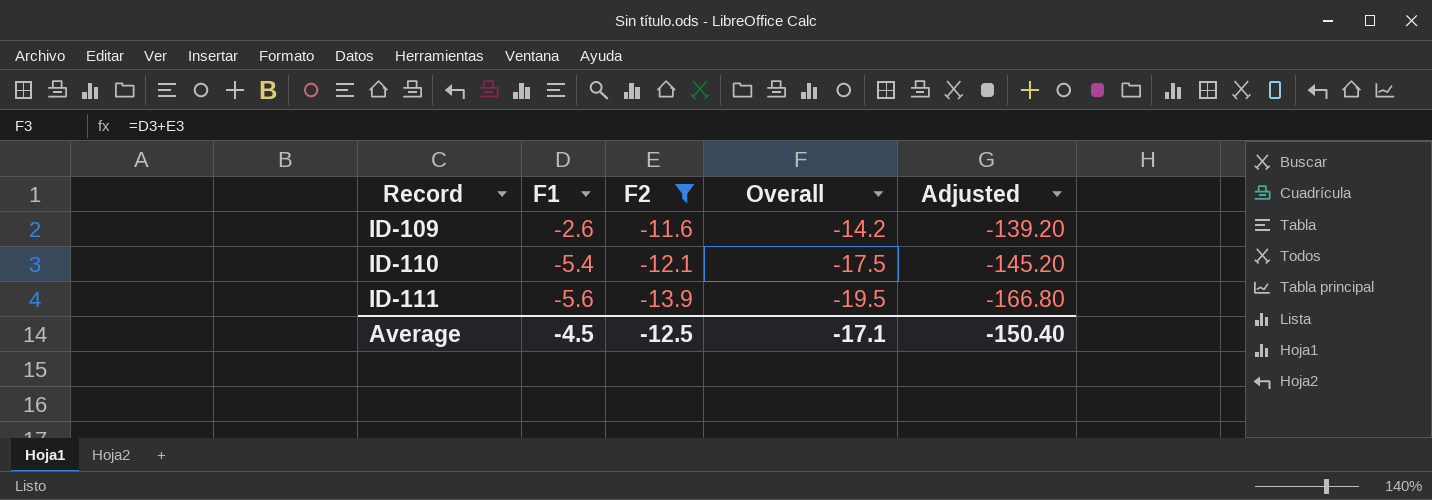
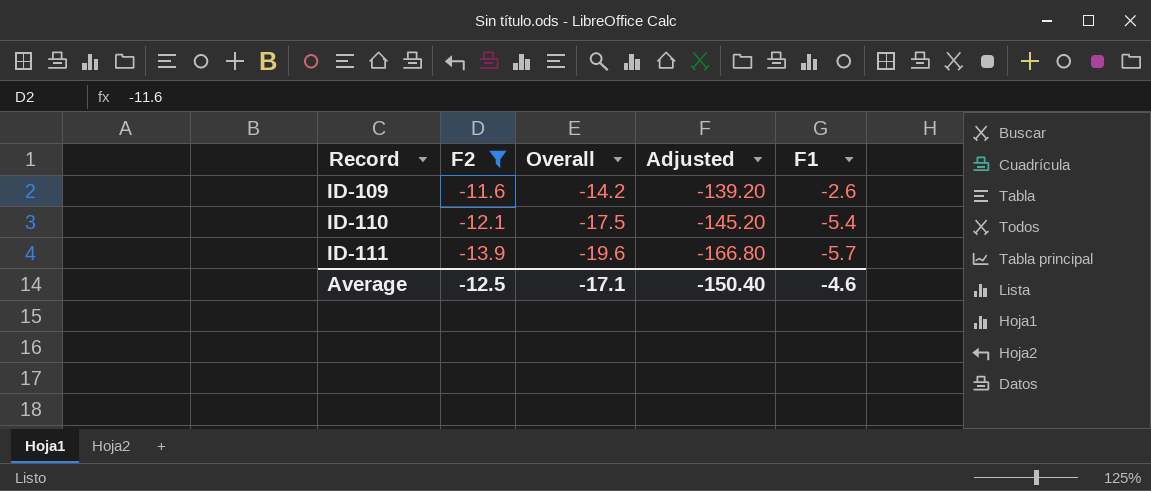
column F1 | position: 2 -> 5
ID-111 | Overall: -19.5 -> -19.6
ID-111 | F1: -5.6 -> -5.7
Average | F1: -4.5 -> -4.6

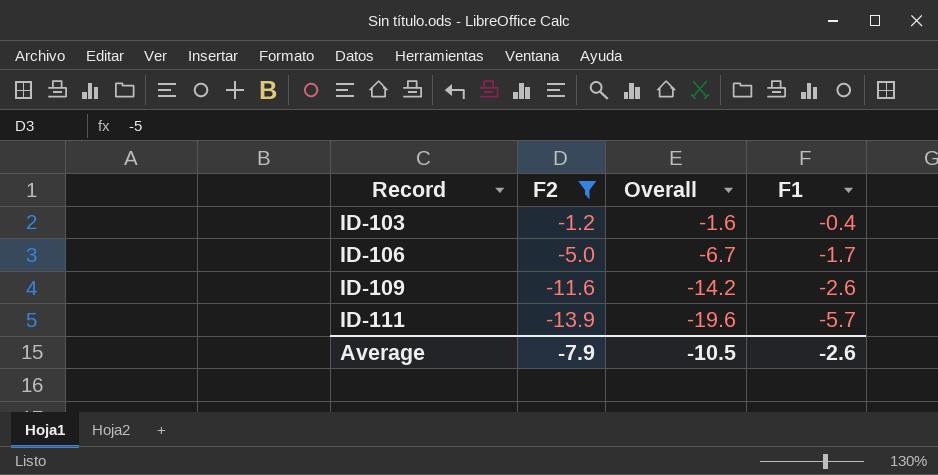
column Adjusted | formula: [F2] * 12 -> none
row ID-110: -12.1 | -17.5 | -145.20 | -5.4 -> none
row ID-103: none -> -1.2 | -1.6 | -0.4
row ID-106: none -> -5.0 | -6.7 | -1.7
Average | F2: -12.5 -> -7.9
Average | Overall: -17.1 -> -10.5
Average | F1: -4.6 -> -2.6

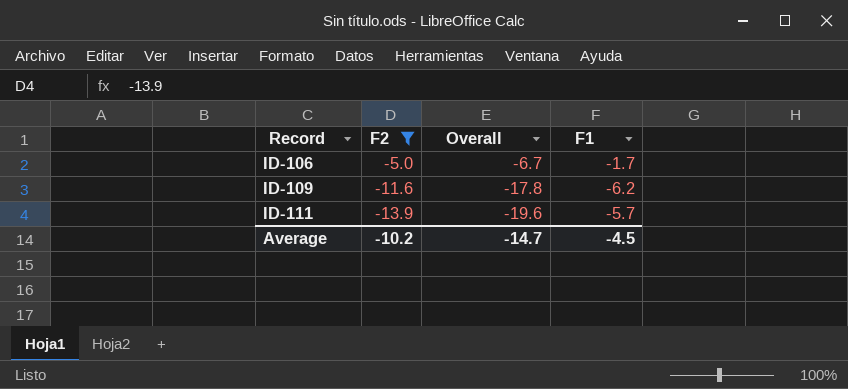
row ID-103: -1.2 | -1.6 | -0.4 -> none
ID-109 | Overall: -14.2 -> -17.8
ID-109 | F1: -2.6 -> -6.2
Average | F2: -7.9 -> -10.2
Average | Overall: -10.5 -> -14.7
Average | F1: -2.6 -> -4.5

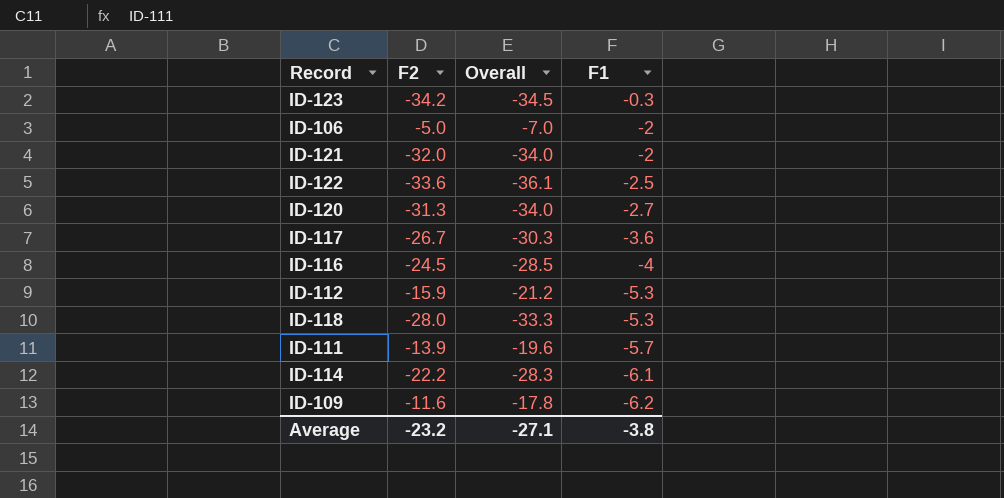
filter: F2 >= -13.9 -> none
row order: Record ascending -> F1 descending
ID-106 | Overall: -6.7 -> -7.0
ID-106 | F1: -1.7 -> -2
Average | F2: -10.2 -> -23.2
Average | Overall: -14.7 -> -27.1
Average | F1: -4.5 -> -3.8

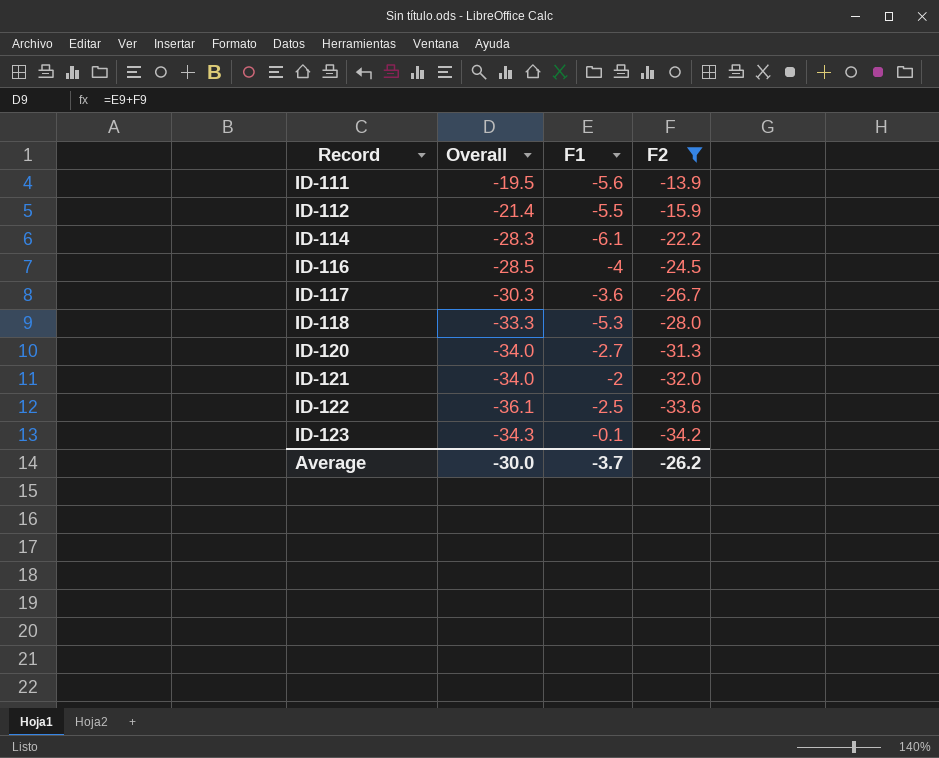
filter: none -> F2 <= -13.9
row order: F1 descending -> Record ascending
column F2 | position: 2 -> 4
ID-111 | Overall: -19.6 -> -19.5
ID-111 | F1: -5.7 -> -5.6
ID-112 | Overall: -21.2 -> -21.4
ID-112 | F1: -5.3 -> -5.5
ID-123 | Overall: -34.5 -> -34.3
ID-123 | F1: -0.3 -> -0.1
Average | Overall: -27.1 -> -30.0
Average | F1: -3.8 -> -3.7
Average | F2: -23.2 -> -26.2

